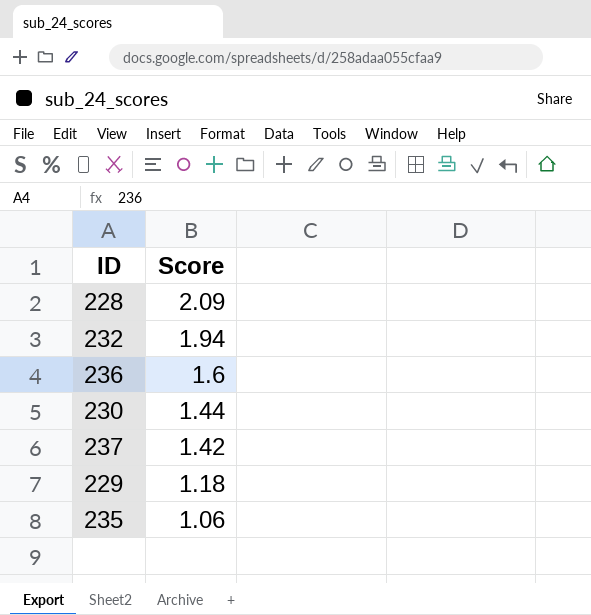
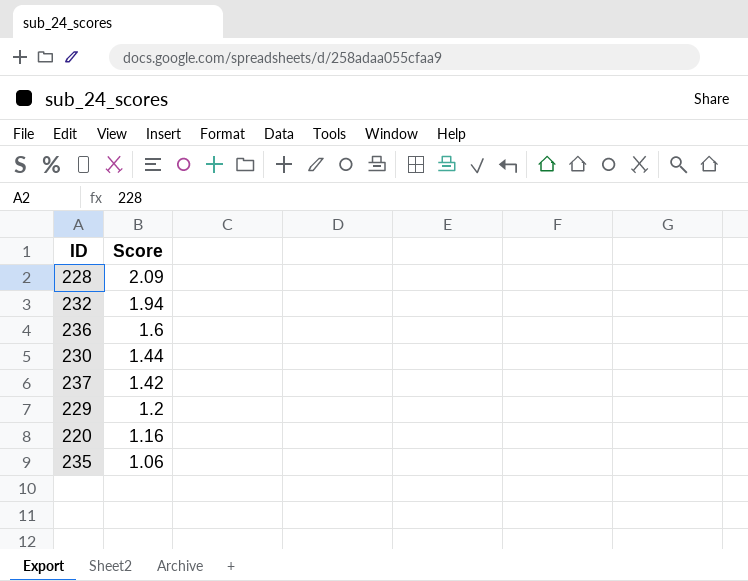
229 | Score: 1.18 -> 1.2
row 220: none -> 1.16

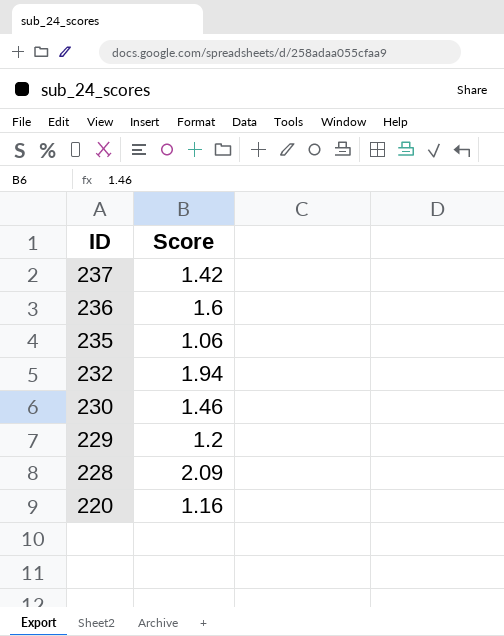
row order: Score descending -> ID descending
230 | Score: 1.44 -> 1.46

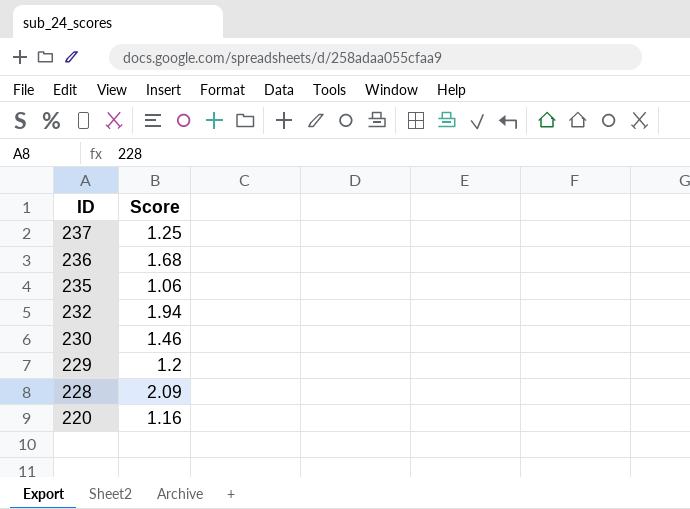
237 | Score: 1.42 -> 1.25
236 | Score: 1.6 -> 1.68

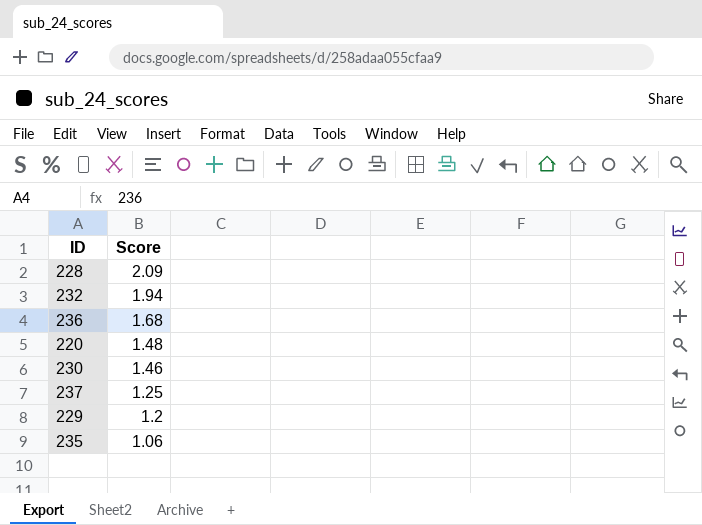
row order: ID descending -> Score descending
220 | Score: 1.16 -> 1.48

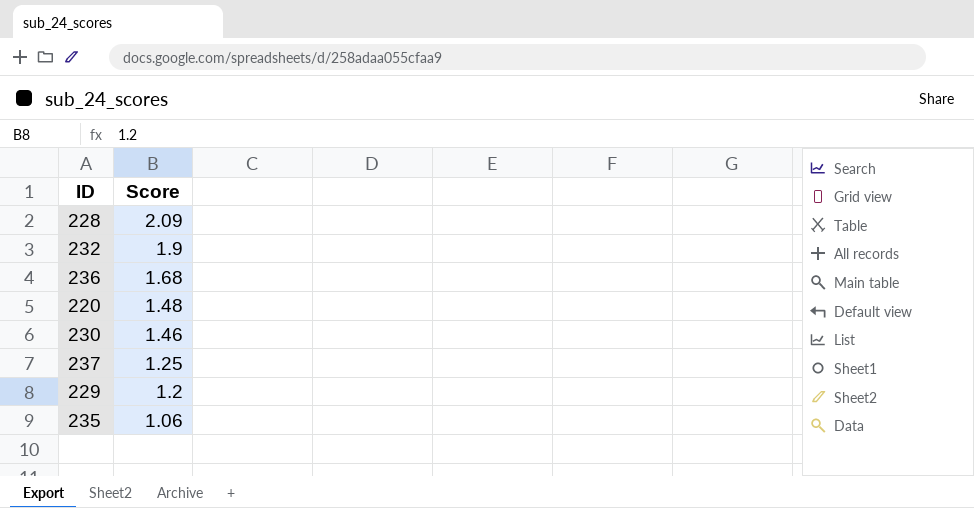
232 | Score: 1.94 -> 1.9

